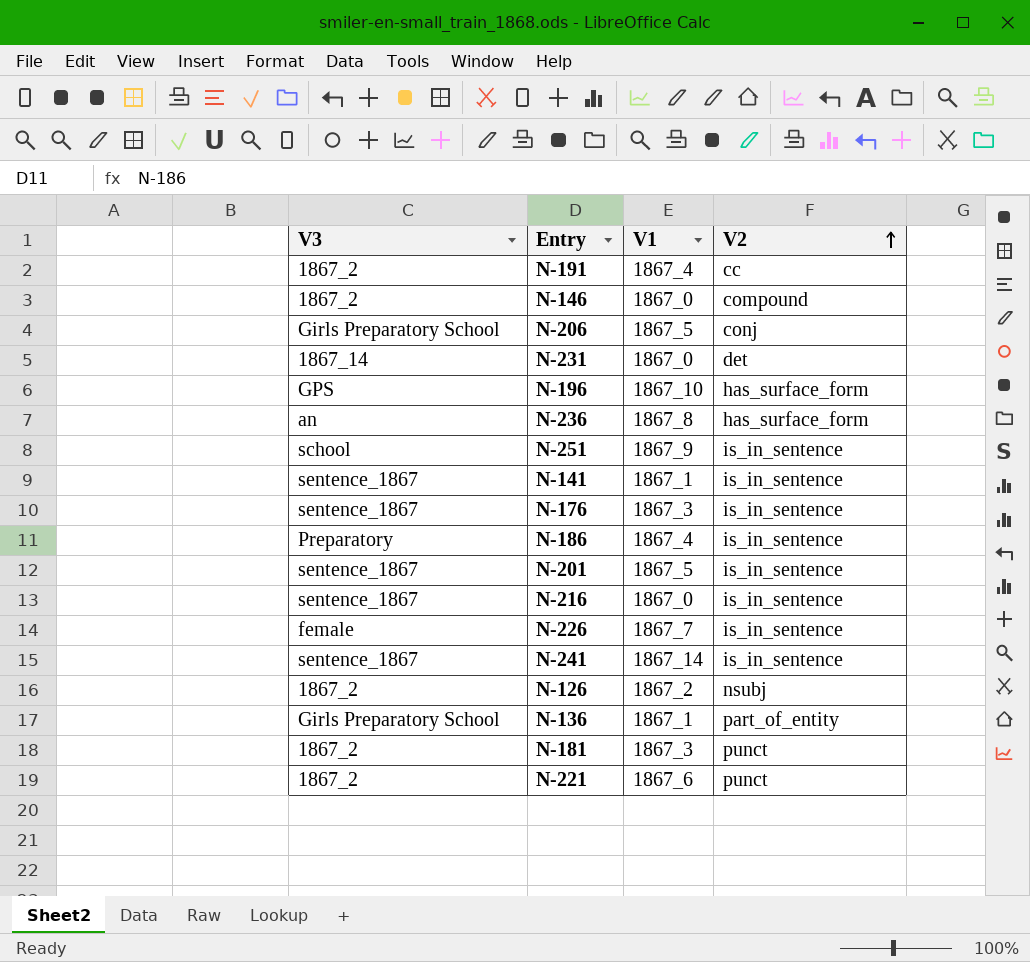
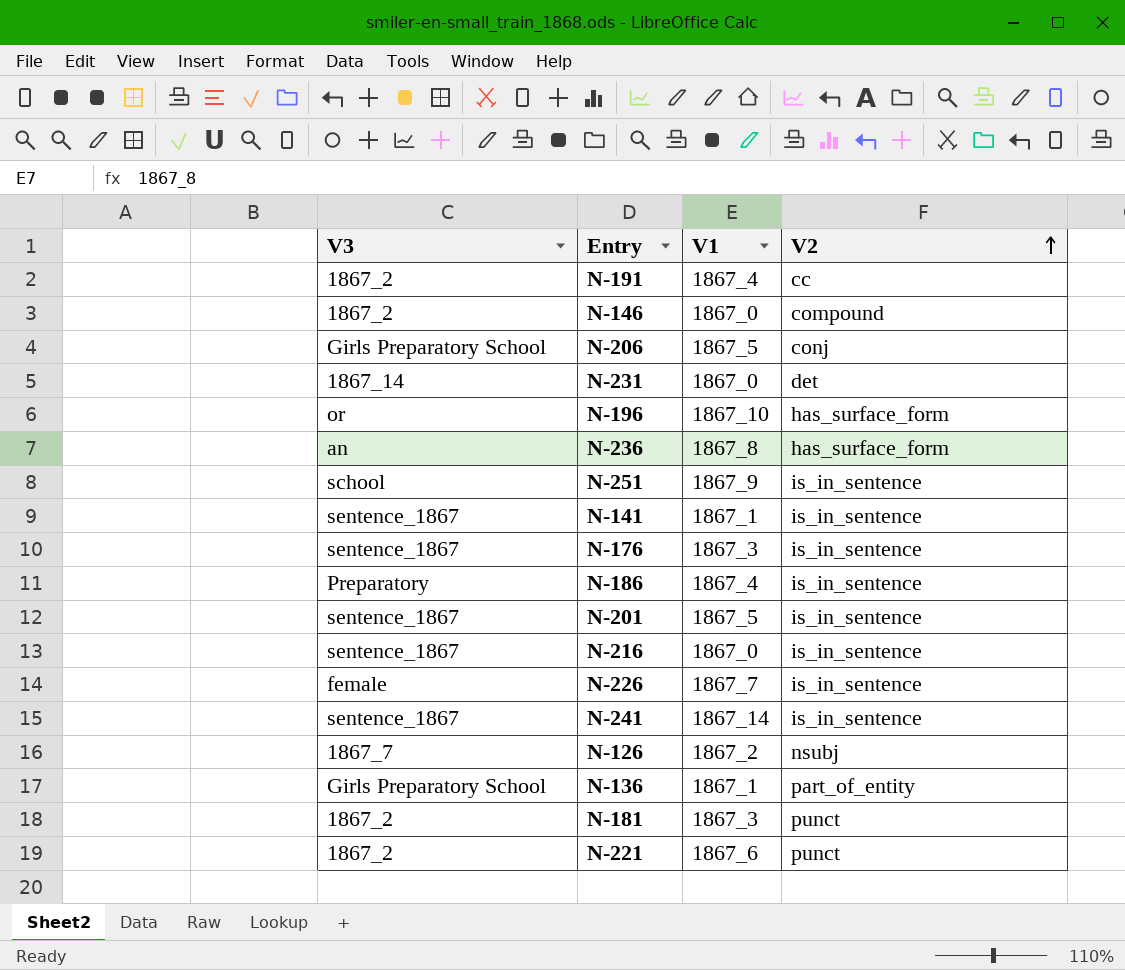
N-196 | V3: GPS -> or
N-126 | V3: 1867_2 -> 1867_7

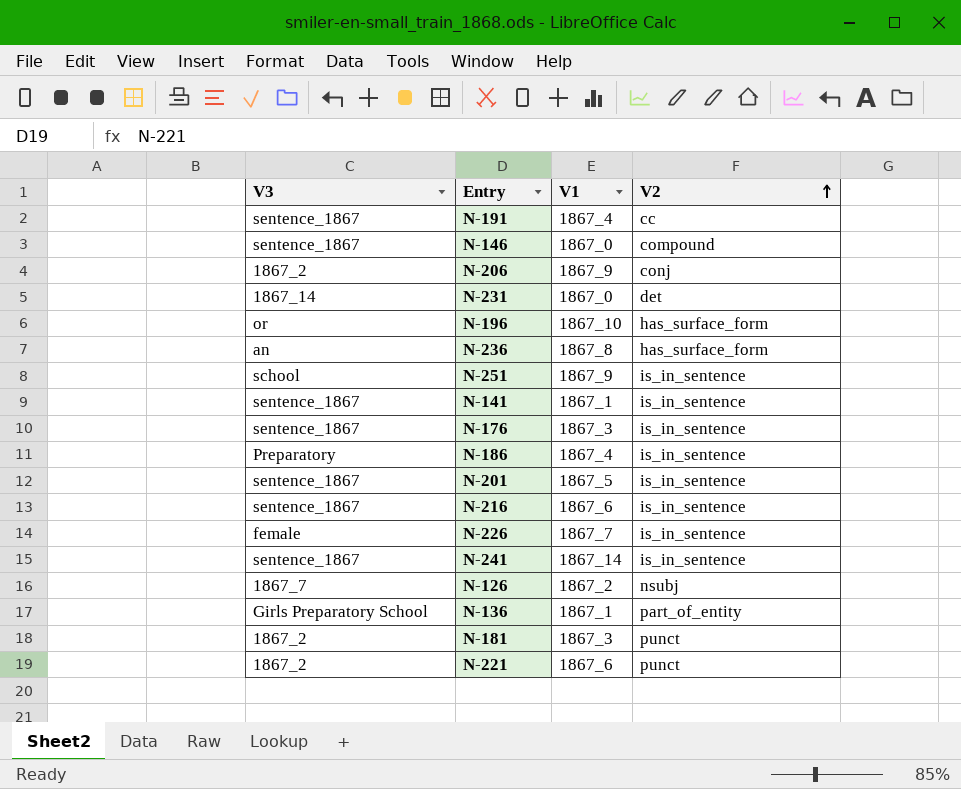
N-191 | V3: 1867_2 -> sentence_1867
N-146 | V3: 1867_2 -> sentence_1867
N-206 | V3: Girls Preparatory School -> 1867_2
N-206 | V1: 1867_5 -> 1867_9
N-216 | V1: 1867_0 -> 1867_6

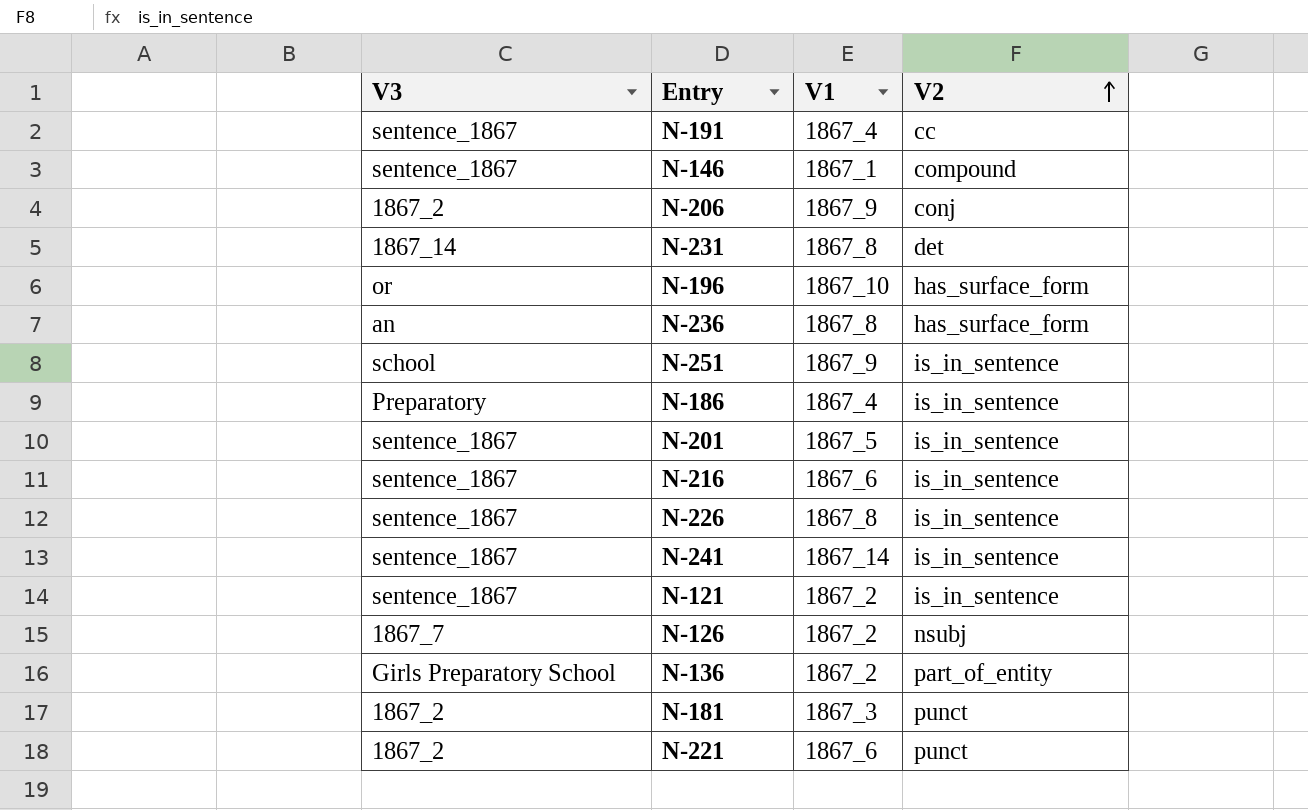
row N-141: sentence_1867 | 1867_1 | is_in_sentence -> none
row N-176: sentence_1867 | 1867_3 | is_in_sentence -> none
N-146 | V1: 1867_0 -> 1867_1
N-231 | V1: 1867_0 -> 1867_8
N-226 | V3: female -> sentence_1867
N-226 | V1: 1867_7 -> 1867_8
row N-121: none -> sentence_1867 | 1867_2 | is_in_sentence
N-136 | V1: 1867_1 -> 1867_2

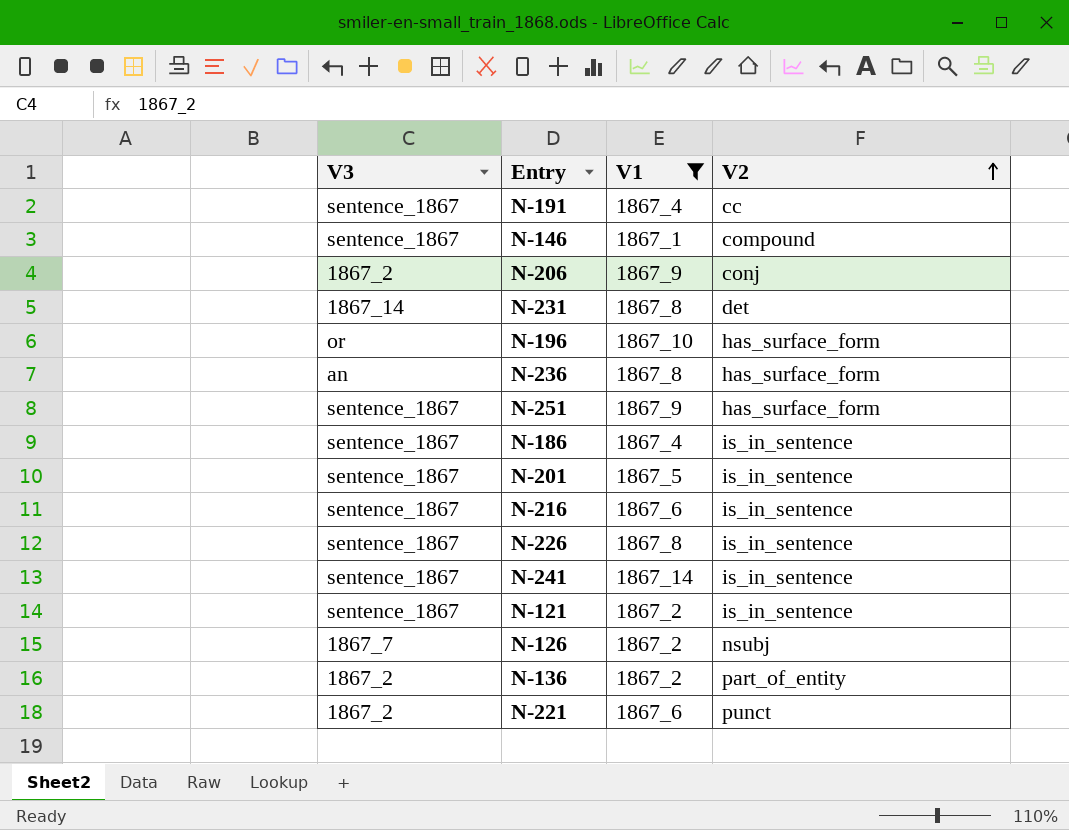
filter: none -> V1 != 1867_3
N-251 | V3: school -> sentence_1867
N-251 | V2: is_in_sentence -> has_surface_form
N-186 | V3: Preparatory -> sentence_1867
N-136 | V3: Girls Preparatory School -> 1867_2

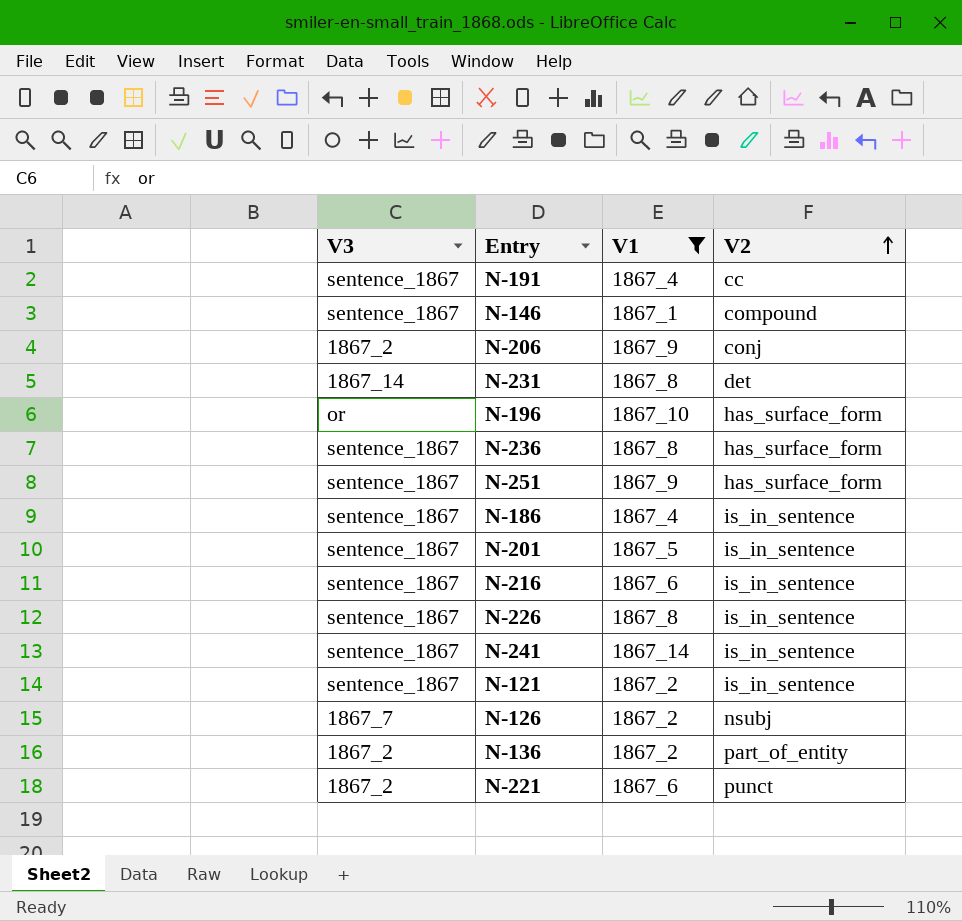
N-236 | V3: an -> sentence_1867

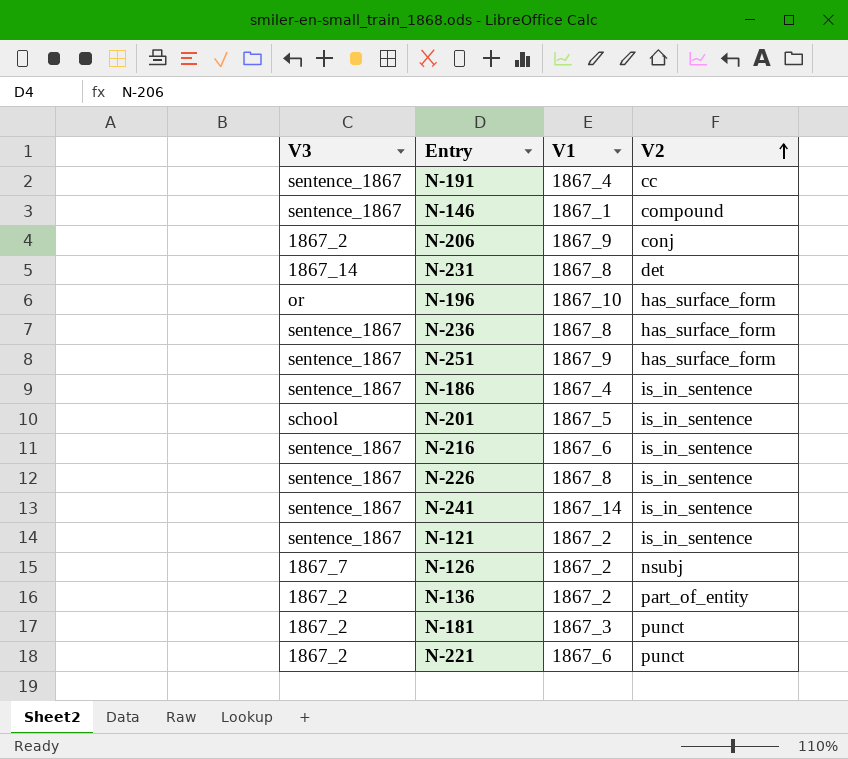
filter: V1 != 1867_3 -> none
N-201 | V3: sentence_1867 -> school

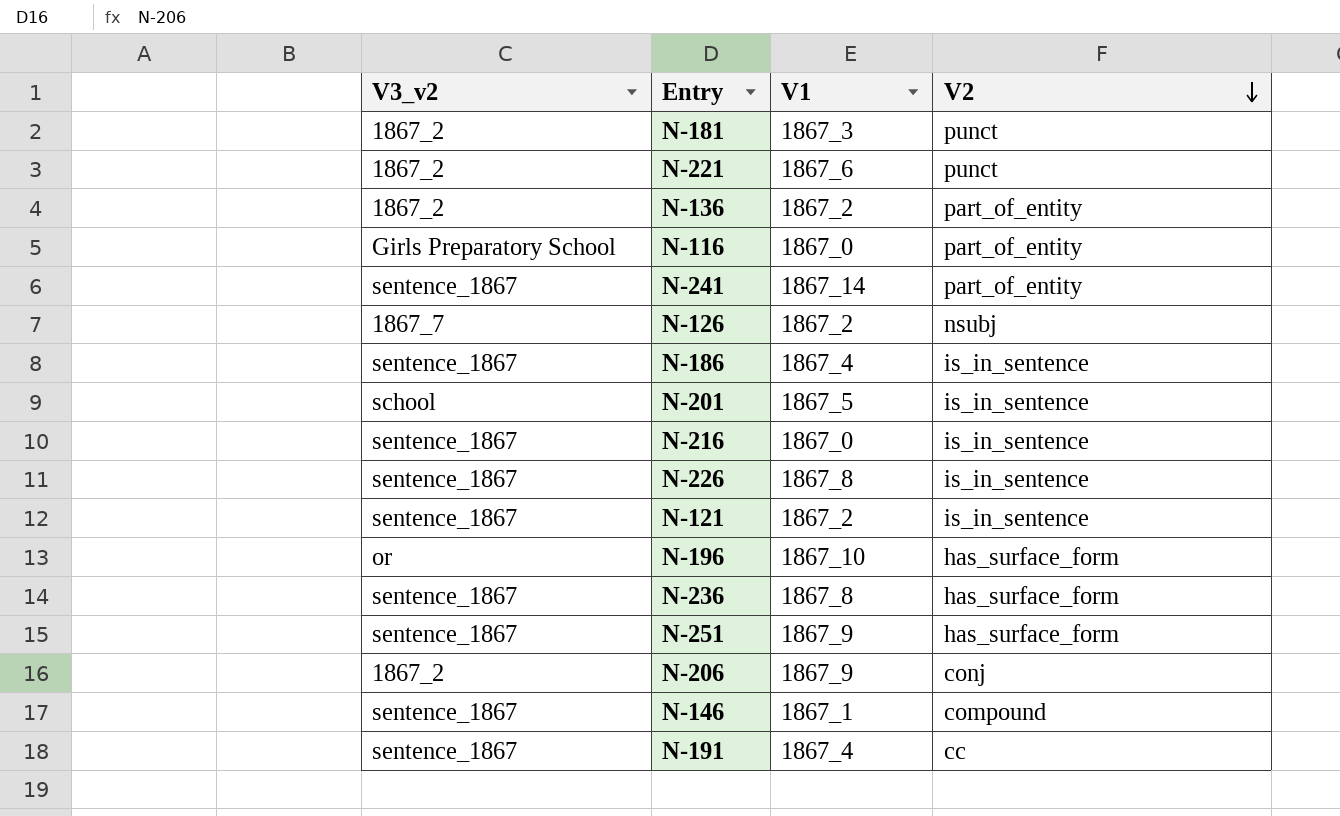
row order: V2 ascending -> V2 descending
column name: V3 -> V3_v2
row N-231: 1867_14 | 1867_8 | det -> none
row N-116: none -> Girls Preparatory School | 1867_0 | part_of_entity
N-241 | V2: is_in_sentence -> part_of_entity
N-216 | V1: 1867_6 -> 1867_0

